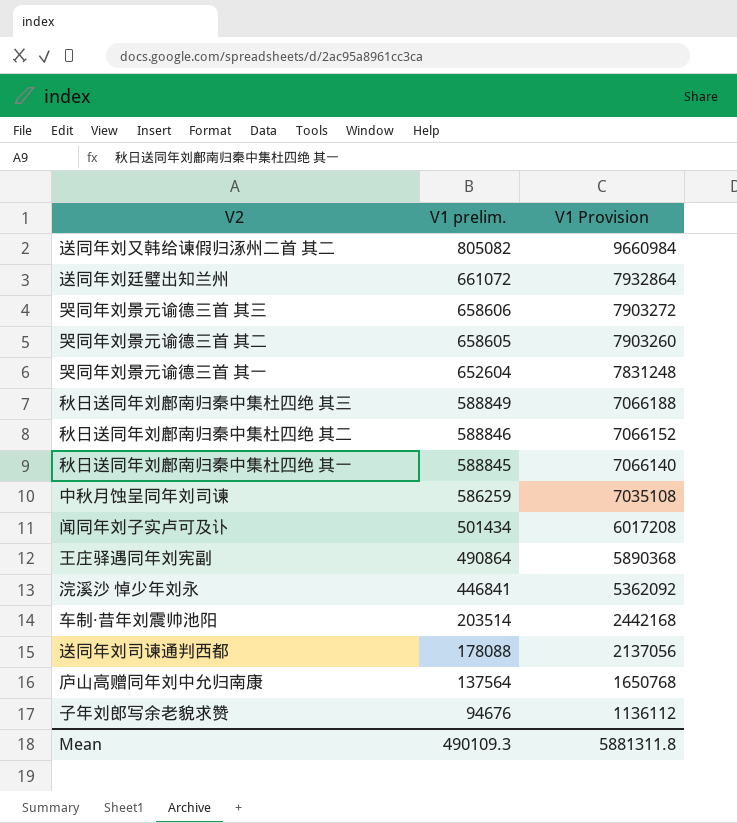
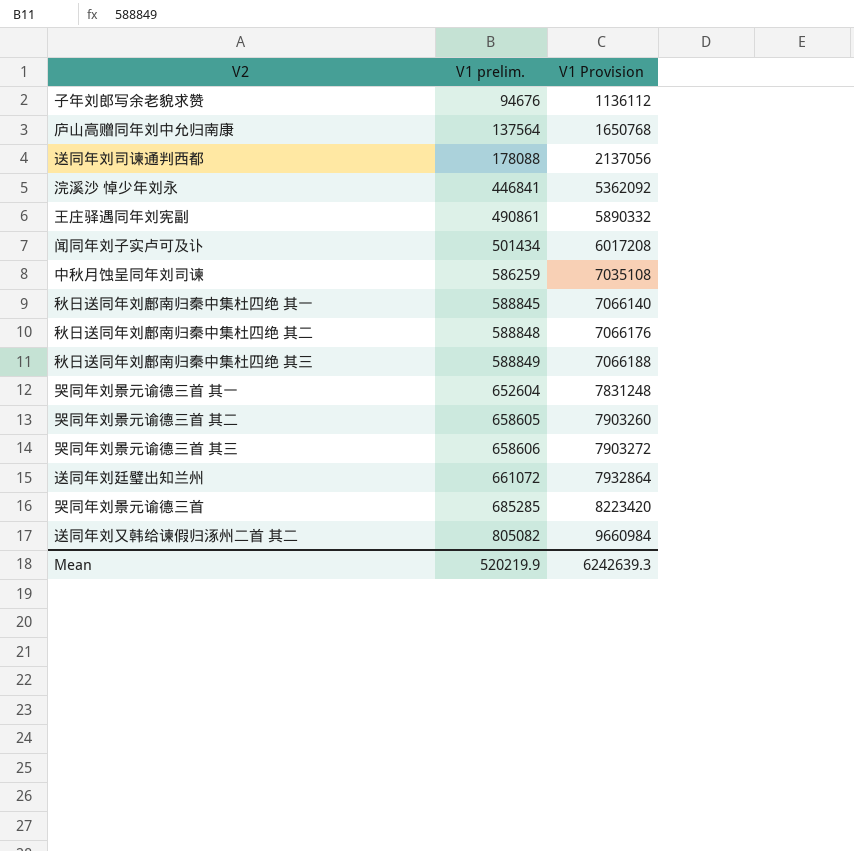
row order: V1 prelim. descending -> V1 prelim. ascending
row 车制·昔年刘震帅池阳: 203514 | 2442168 -> none
王庄驿遇同年刘宪副 | V1 prelim.: 490864 -> 490861
王庄驿遇同年刘宪副 | V1 Provision: 5890368 -> 5890332
秋日送同年刘鄜南归秦中集杜四绝 其二 | V1 prelim.: 588846 -> 588848
秋日送同年刘鄜南归秦中集杜四绝 其二 | V1 Provision: 7066152 -> 7066176
row 哭同年刘景元谕德三首: none -> 685285 | 8223420
Mean | V1 prelim.: 490109.3 -> 520219.9
Mean | V1 Provision: 5881311.8 -> 6242639.3

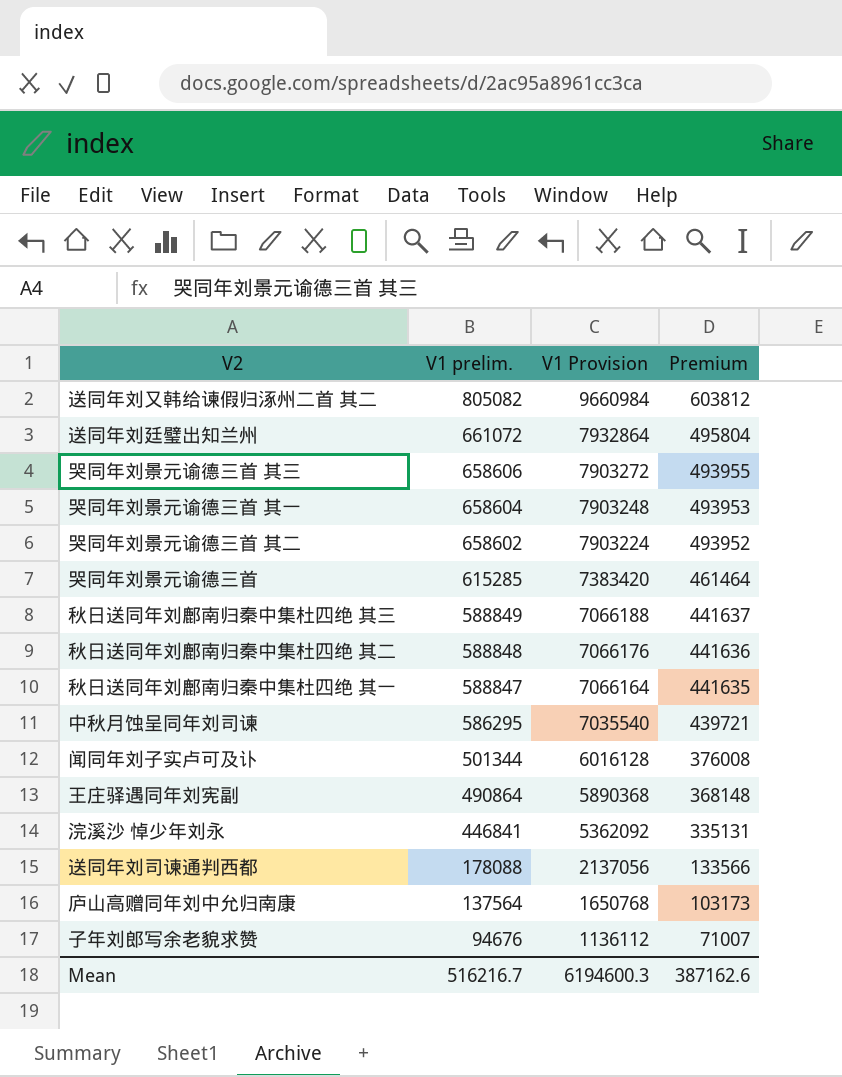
row order: V1 prelim. ascending -> V1 prelim. descending
column Premium | formula: none -> [V1 prelim.] * 0.75
哭同年刘景元谕德三首 其一 | V1 prelim.: 652604 -> 658604
哭同年刘景元谕德三首 其一 | V1 Provision: 7831248 -> 7903248
哭同年刘景元谕德三首 其二 | V1 prelim.: 658605 -> 658602
哭同年刘景元谕德三首 其二 | V1 Provision: 7903260 -> 7903224
哭同年刘景元谕德三首 | V1 prelim.: 685285 -> 615285
哭同年刘景元谕德三首 | V1 Provision: 8223420 -> 7383420
秋日送同年刘鄜南归秦中集杜四绝 其一 | V1 prelim.: 588845 -> 588847
秋日送同年刘鄜南归秦中集杜四绝 其一 | V1 Provision: 7066140 -> 7066164
中秋月蚀呈同年刘司谏 | V1 prelim.: 586259 -> 586295
中秋月蚀呈同年刘司谏 | V1 Provision: 7035108 -> 7035540
闻同年刘子实卢可及讣 | V1 prelim.: 501434 -> 501344
闻同年刘子实卢可及讣 | V1 Provision: 6017208 -> 6016128
王庄驿遇同年刘宪副 | V1 prelim.: 490861 -> 490864
王庄驿遇同年刘宪副 | V1 Provision: 5890332 -> 5890368
Mean | V1 prelim.: 520219.9 -> 516216.7
Mean | V1 Provision: 6242639.3 -> 6194600.3

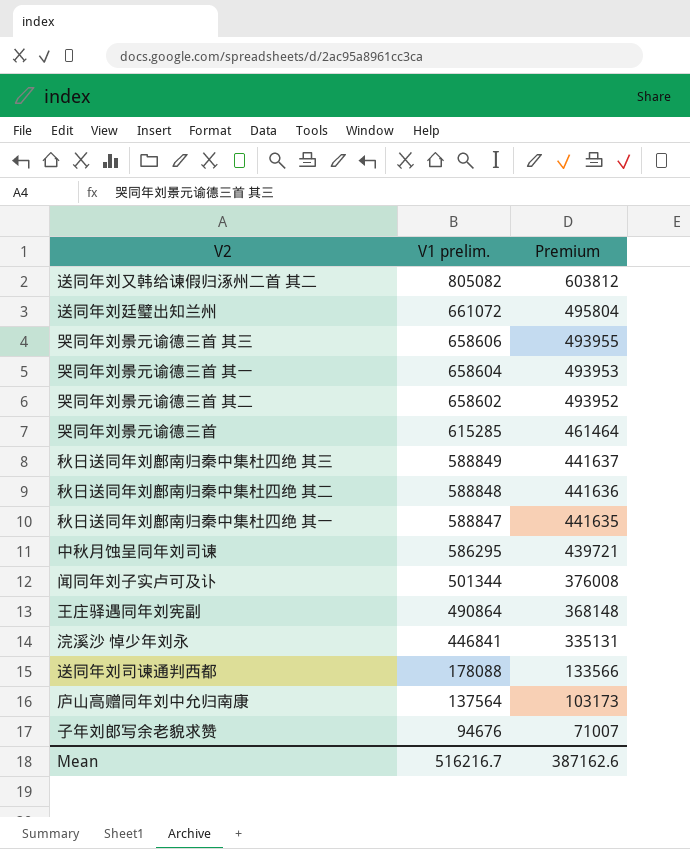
column V1 Provision | formula: [V1 prelim.] * 12 -> none

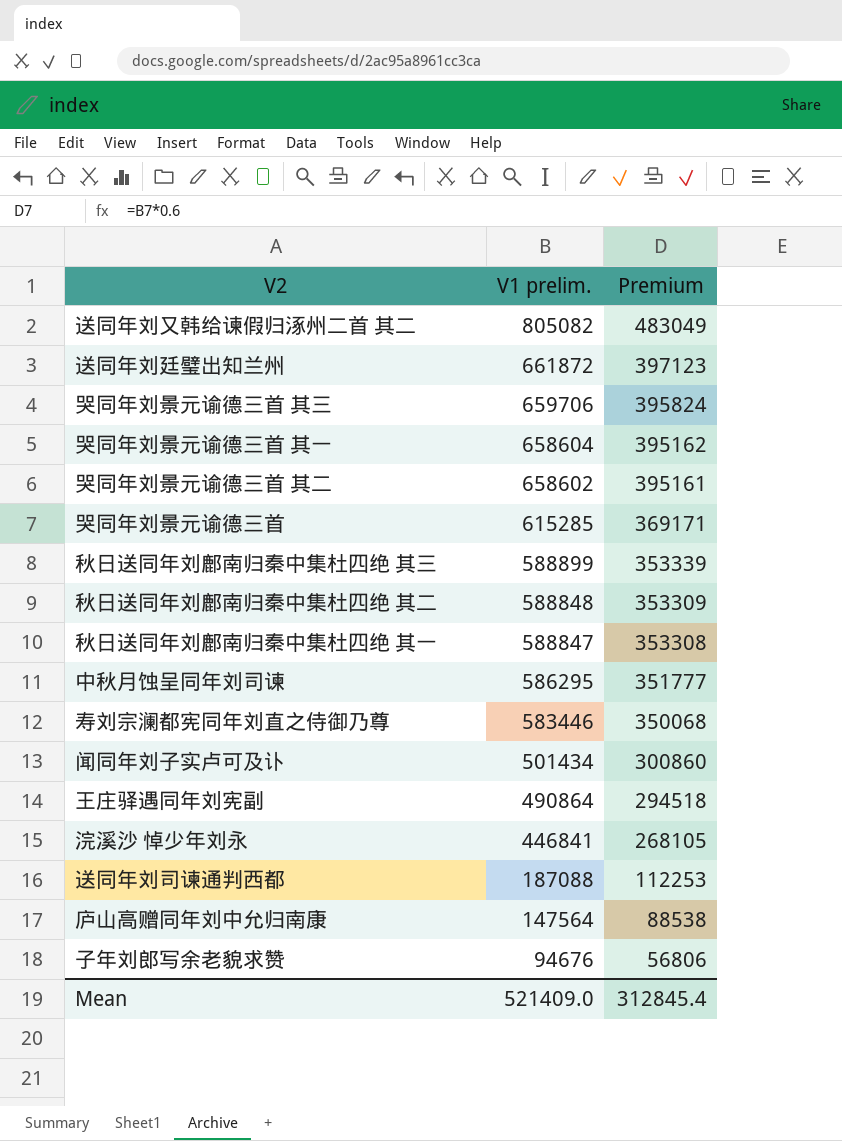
column Premium | formula: [V1 prelim.] * 0.75 -> [V1 prelim.] * 0.6
送同年刘廷璧出知兰州 | V1 prelim.: 661072 -> 661872
哭同年刘景元谕德三首 其三 | V1 prelim.: 658606 -> 659706
秋日送同年刘鄜南归秦中集杜四绝 其三 | V1 prelim.: 588849 -> 588899
row 寿刘宗澜都宪同年刘直之侍御乃尊: none -> 583446 | 350068
闻同年刘子实卢可及讣 | V1 prelim.: 501344 -> 501434
送同年刘司谏通判西都 | V1 prelim.: 178088 -> 187088
庐山高赠同年刘中允归南康 | V1 prelim.: 137564 -> 147564
Mean | V1 prelim.: 516216.7 -> 521409.0
Mean | Premium: 387162.6 -> 312845.4

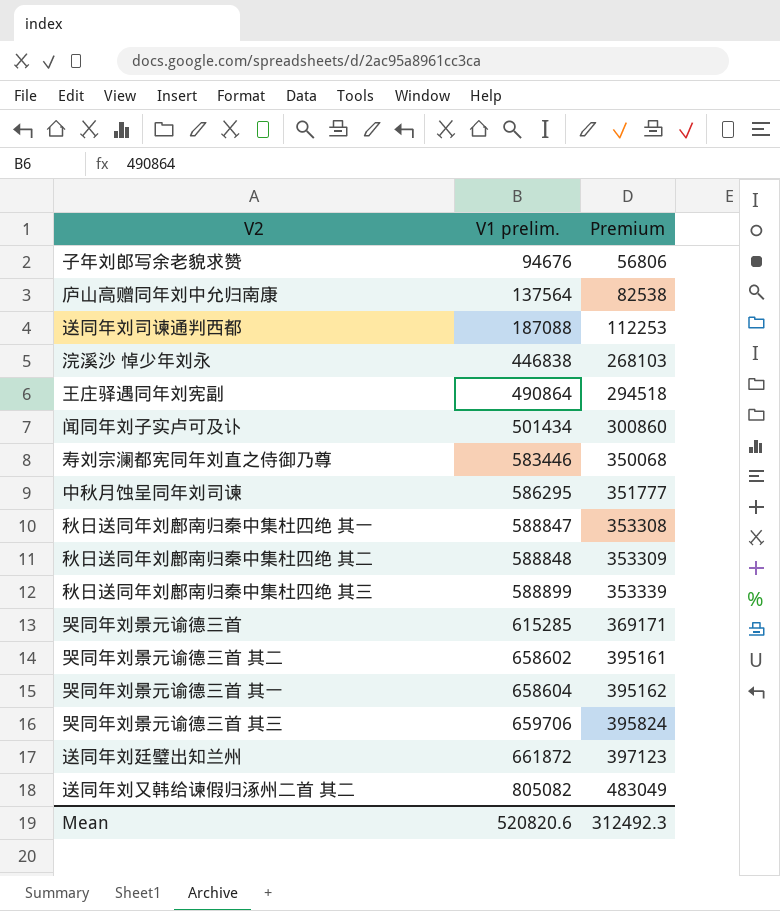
row order: V1 prelim. descending -> V1 prelim. ascending
庐山高赠同年刘中允归南康 | V1 prelim.: 147564 -> 137564
庐山高赠同年刘中允归南康 | Premium: 88538 -> 82538
浣溪沙 悼少年刘永 | V1 prelim.: 446841 -> 446838
浣溪沙 悼少年刘永 | Premium: 268105 -> 268103
Mean | V1 prelim.: 521409.0 -> 520820.6
Mean | Premium: 312845.4 -> 312492.3

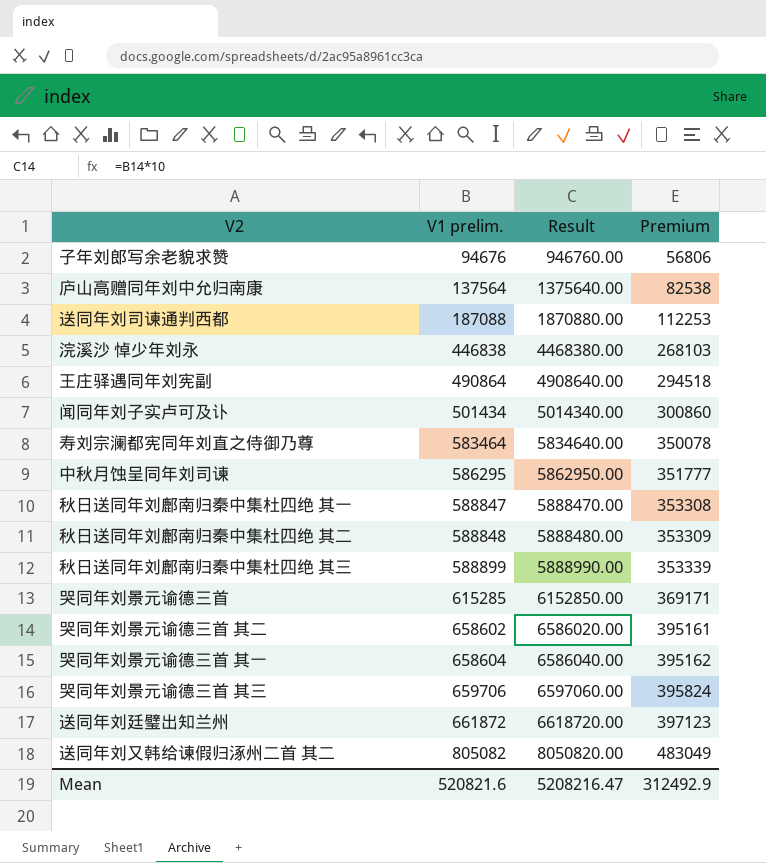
column Result | formula: none -> [V1 prelim.] * 10
寿刘宗澜都宪同年刘直之侍御乃尊 | V1 prelim.: 583446 -> 583464
寿刘宗澜都宪同年刘直之侍御乃尊 | Premium: 350068 -> 350078
Mean | V1 prelim.: 520820.6 -> 520821.6
Mean | Premium: 312492.3 -> 312492.9

